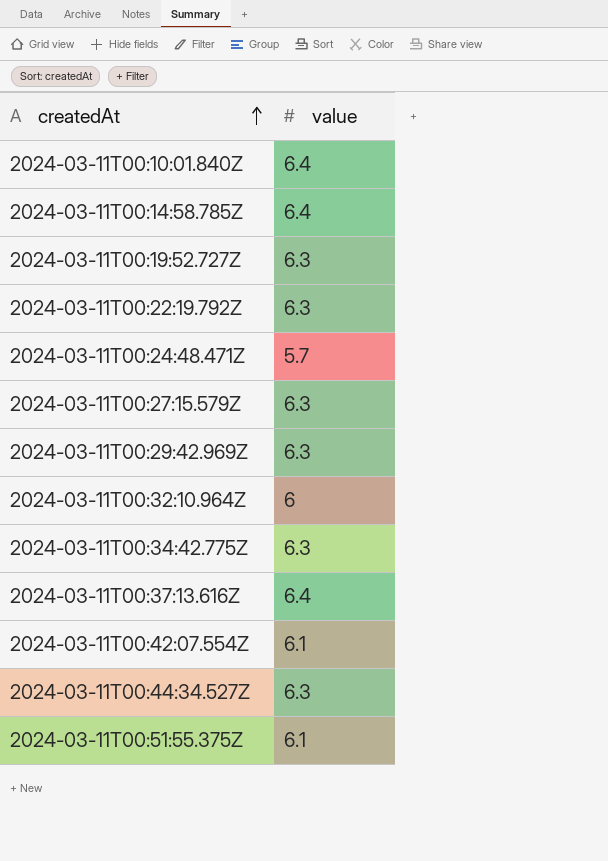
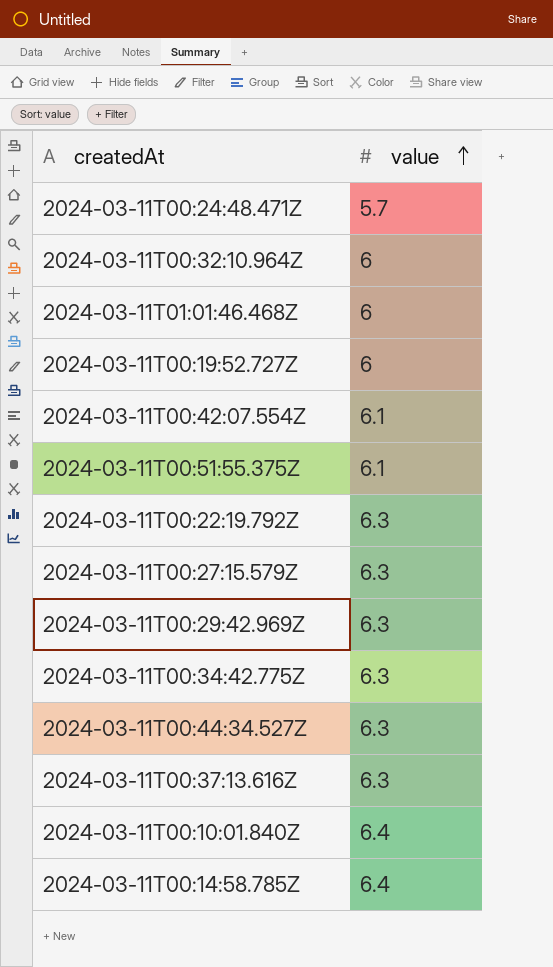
row order: createdAt ascending -> value ascending
row 2024-03-11T01:01:46.468Z: none -> 6
2024-03-11T00:19:52.727Z | value: 6.3 -> 6
2024-03-11T00:37:13.616Z | value: 6.4 -> 6.3

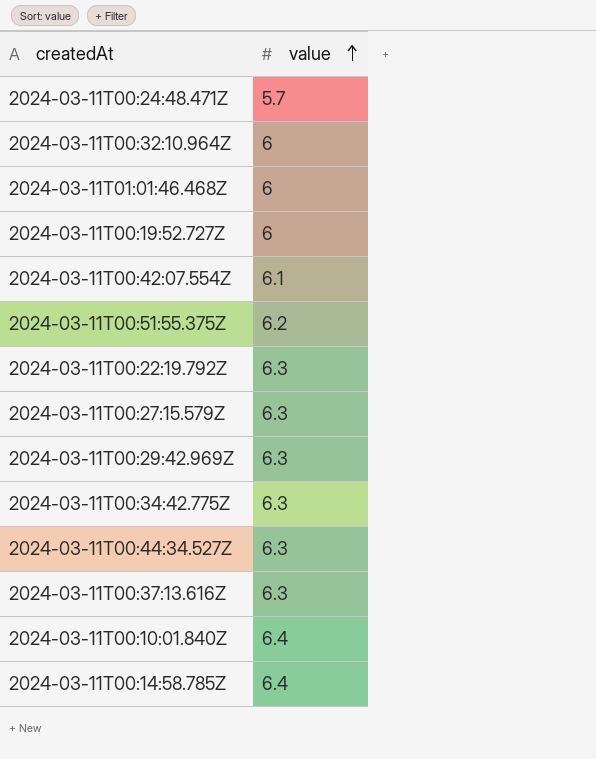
2024-03-11T00:51:55.375Z | value: 6.1 -> 6.2

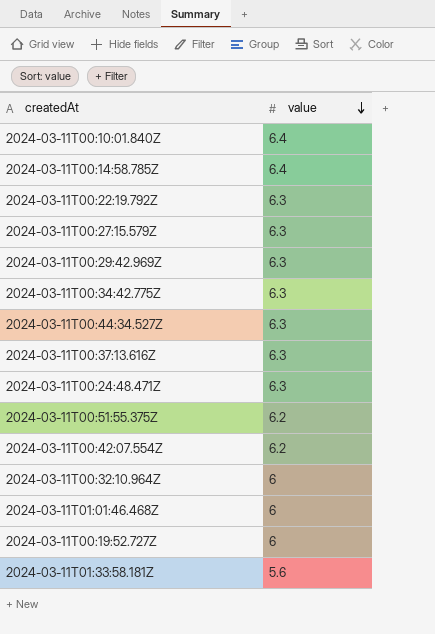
row order: value ascending -> value descending
2024-03-11T00:24:48.471Z | value: 5.7 -> 6.3
2024-03-11T00:42:07.554Z | value: 6.1 -> 6.2
row 2024-03-11T01:33:58.181Z: none -> 5.6

